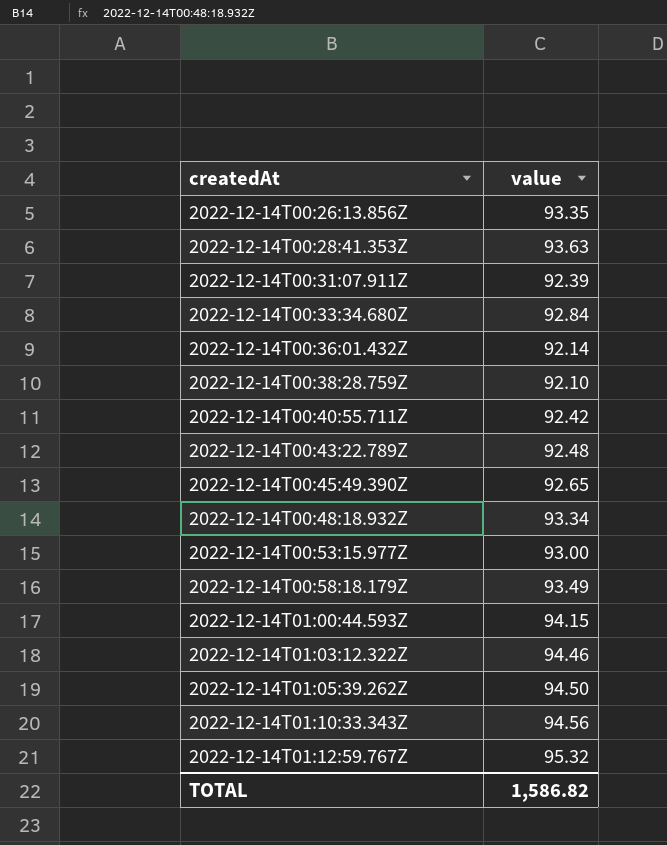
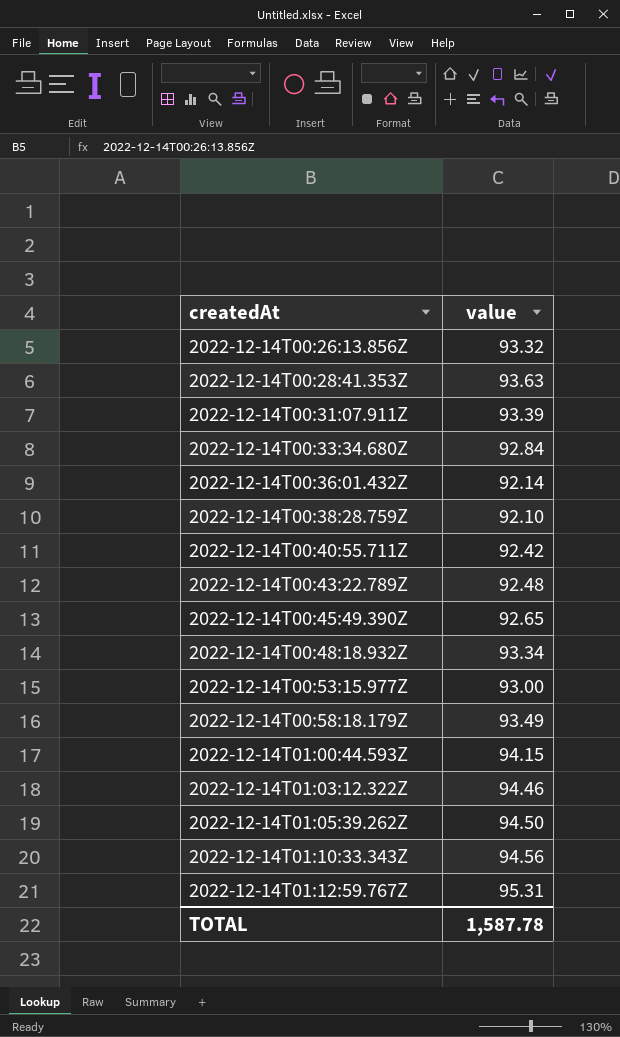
2022-12-14T00:26:13.856Z | value: 93.35 -> 93.32
2022-12-14T00:31:07.911Z | value: 92.39 -> 93.39
2022-12-14T01:12:59.767Z | value: 95.32 -> 95.31
TOTAL | value: 1,586.82 -> 1,587.78

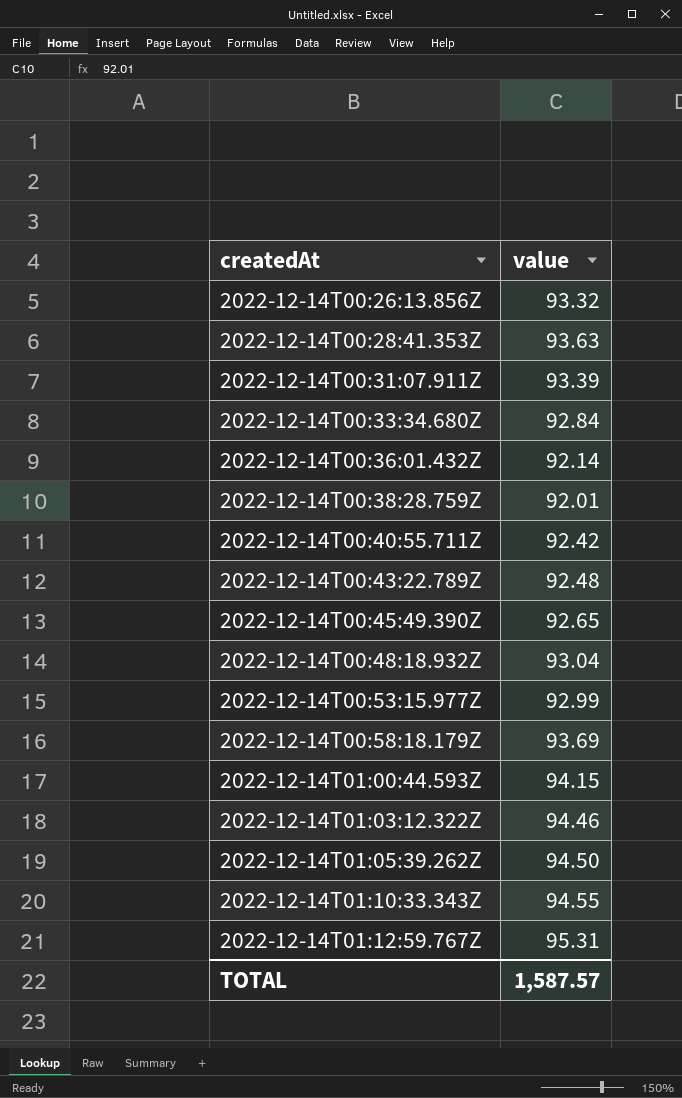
2022-12-14T00:38:28.759Z | value: 92.10 -> 92.01
2022-12-14T00:48:18.932Z | value: 93.34 -> 93.04
2022-12-14T00:53:15.977Z | value: 93.00 -> 92.99
2022-12-14T00:58:18.179Z | value: 93.49 -> 93.69
2022-12-14T01:10:33.343Z | value: 94.56 -> 94.55
TOTAL | value: 1,587.78 -> 1,587.57

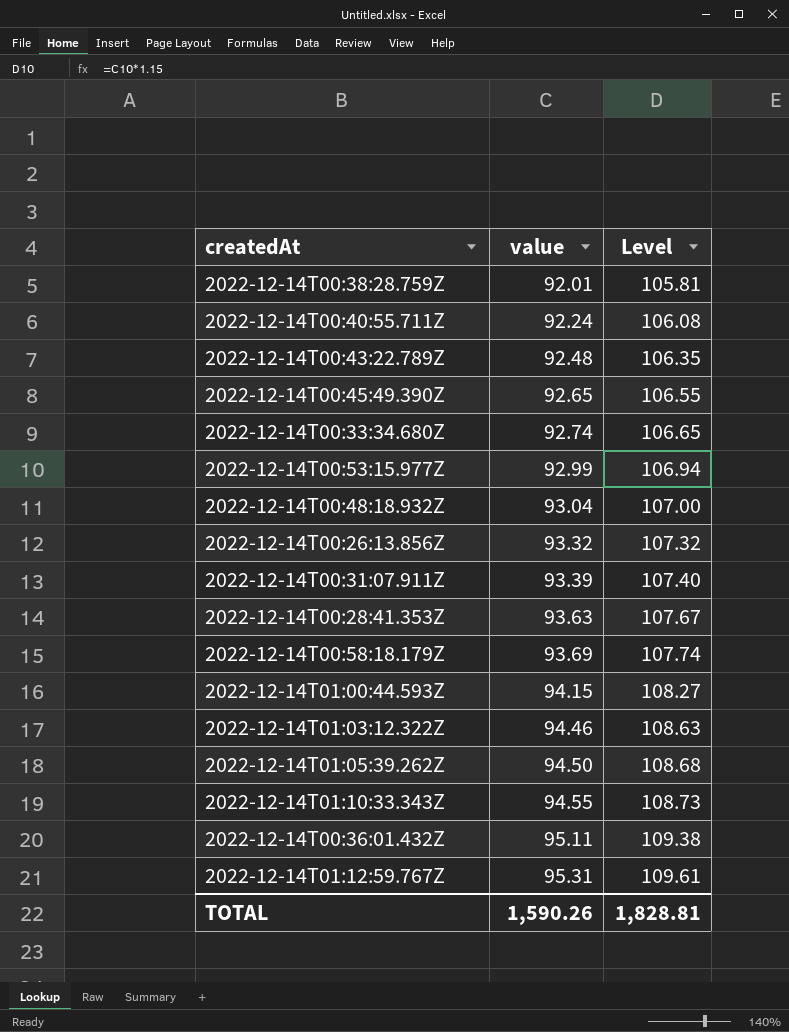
row order: createdAt ascending -> value ascending
column Level | formula: none -> [value] * 1.15
2022-12-14T00:40:55.711Z | value: 92.42 -> 92.24
2022-12-14T00:33:34.680Z | value: 92.84 -> 92.74
2022-12-14T00:36:01.432Z | value: 92.14 -> 95.11
TOTAL | value: 1,587.57 -> 1,590.26

